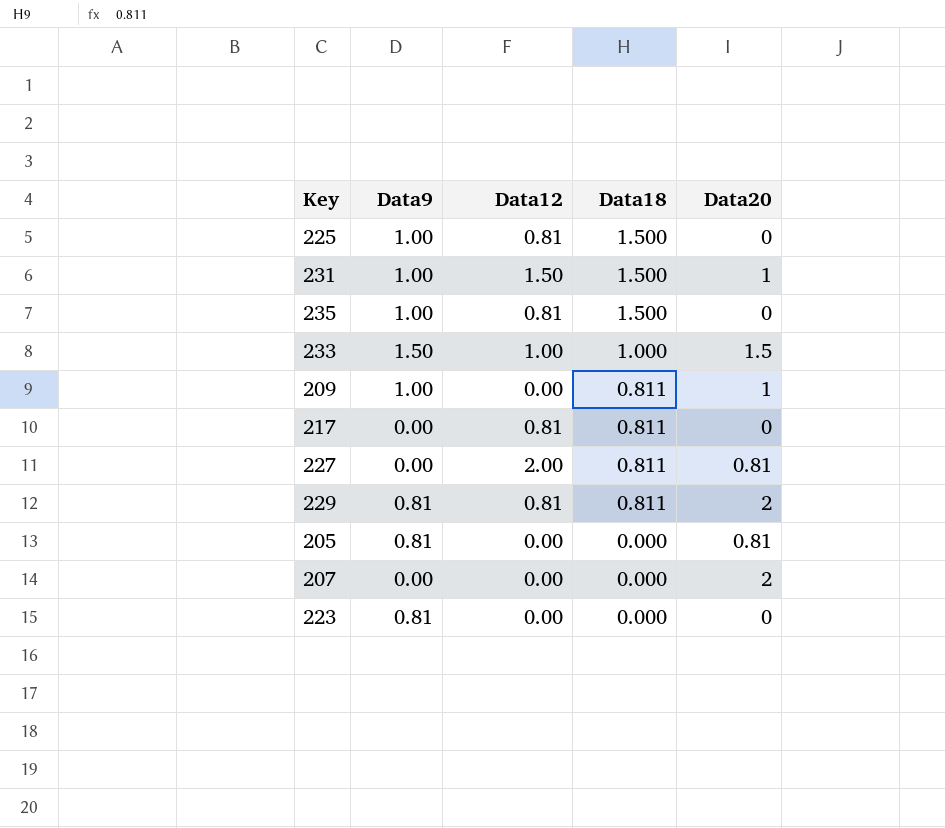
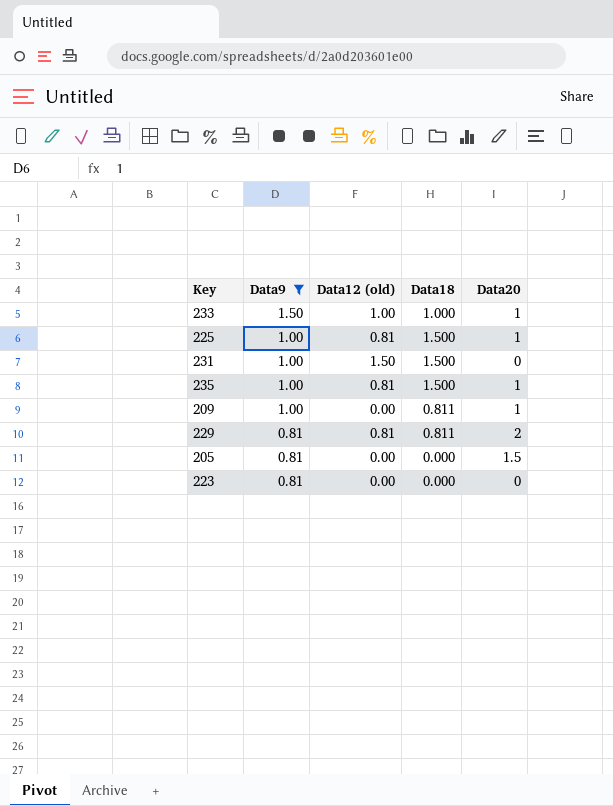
filter: none -> Data9 != 0.00
row order: Data18 descending -> Data9 descending
column name: Data12 -> Data12 (old)
233 | Data20: 1.5 -> 1
225 | Data20: 0 -> 1
231 | Data20: 1 -> 0
235 | Data20: 0 -> 1
205 | Data20: 0.81 -> 1.5

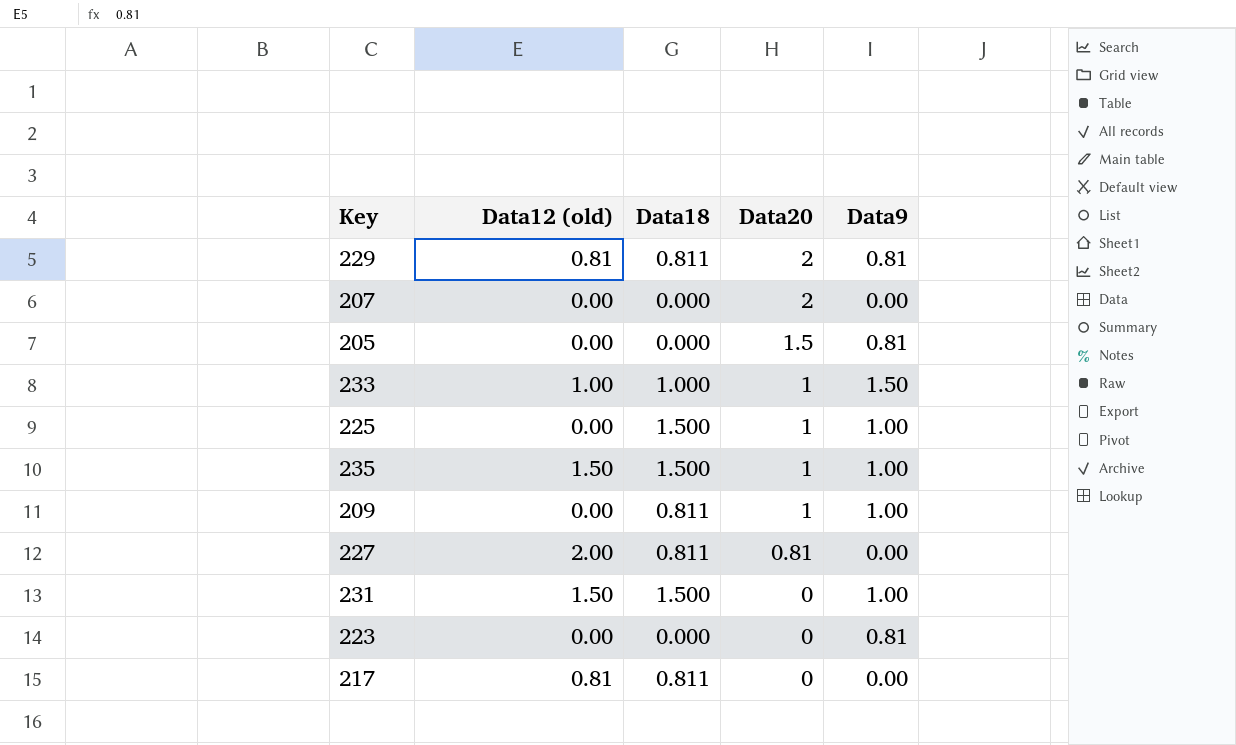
filter: Data9 != 0.00 -> none
row order: Data9 descending -> Data20 descending
column Data9 | position: 2 -> 5
225 | Data12 (old): 0.81 -> 0.00
235 | Data12 (old): 0.81 -> 1.50

